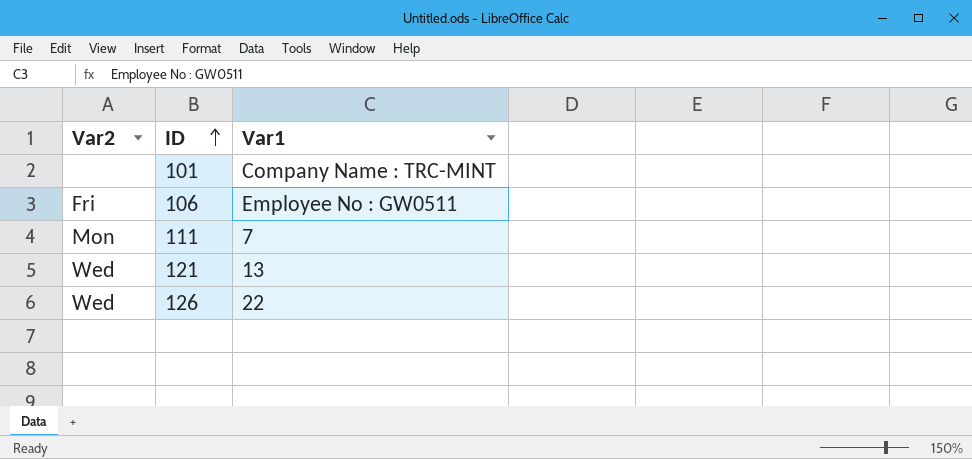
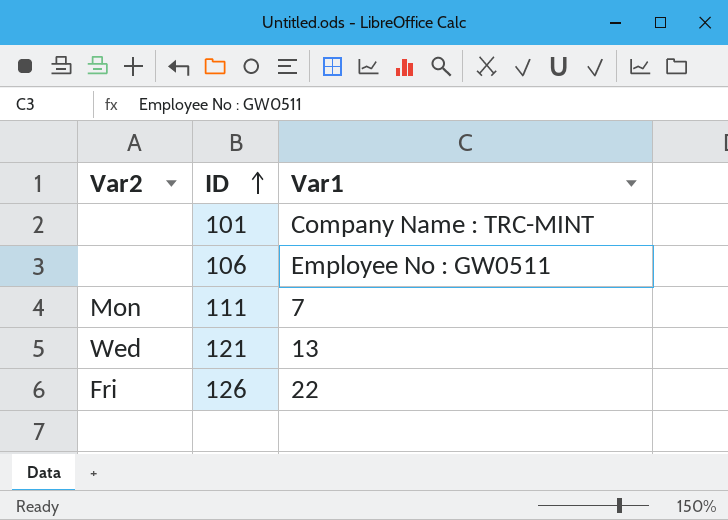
106 | Var2: Fri -> none
126 | Var2: Wed -> Fri

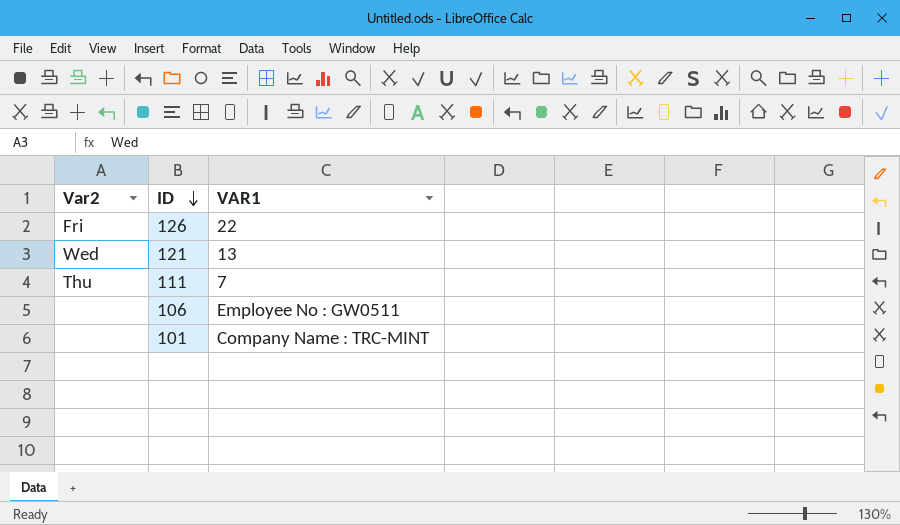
row order: ID ascending -> ID descending
column name: Var1 -> VAR1
111 | Var2: Mon -> Thu

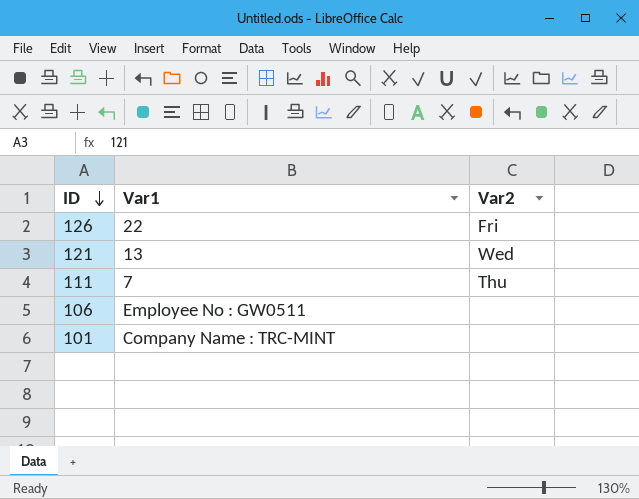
column name: VAR1 -> Var1
column Var2 | position: 1 -> 3

